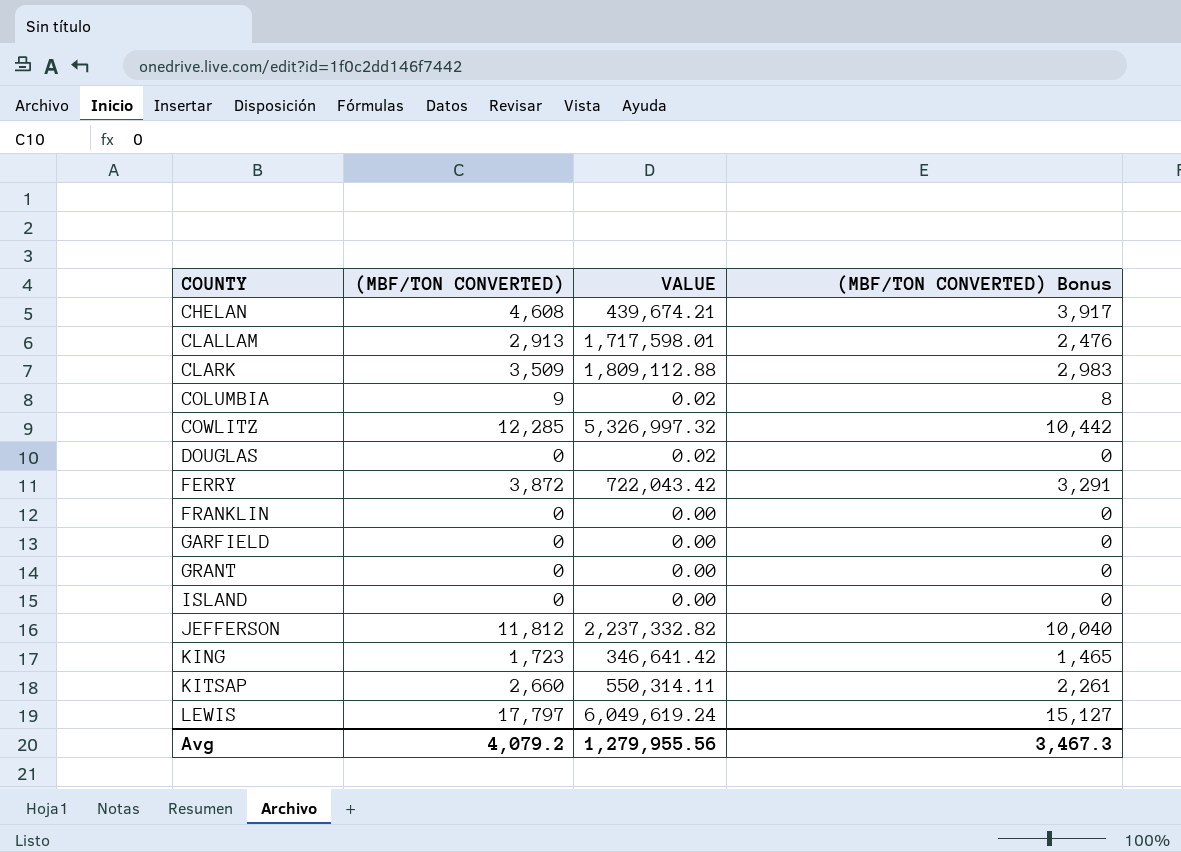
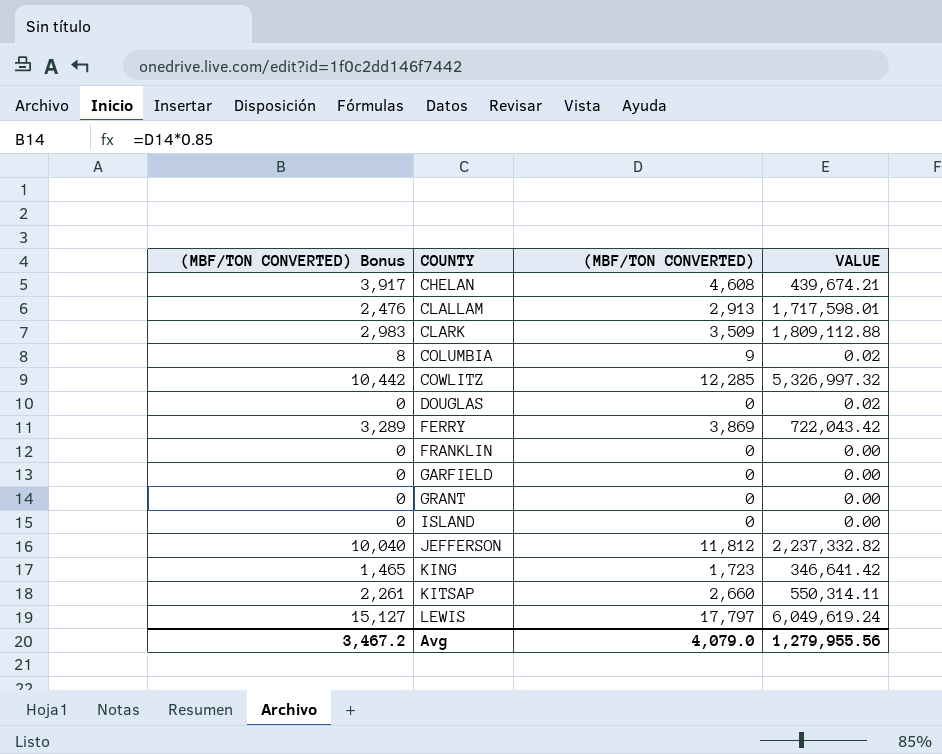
column (MBF/TON CONVERTED) Bonus | position: 4 -> 1
FERRY | (MBF/TON CONVERTED) Bonus: 3,291 -> 3,289
FERRY | (MBF/TON CONVERTED): 3,872 -> 3,869
Avg | (MBF/TON CONVERTED) Bonus: 3,467.3 -> 3,467.2
Avg | (MBF/TON CONVERTED): 4,079.2 -> 4,079.0

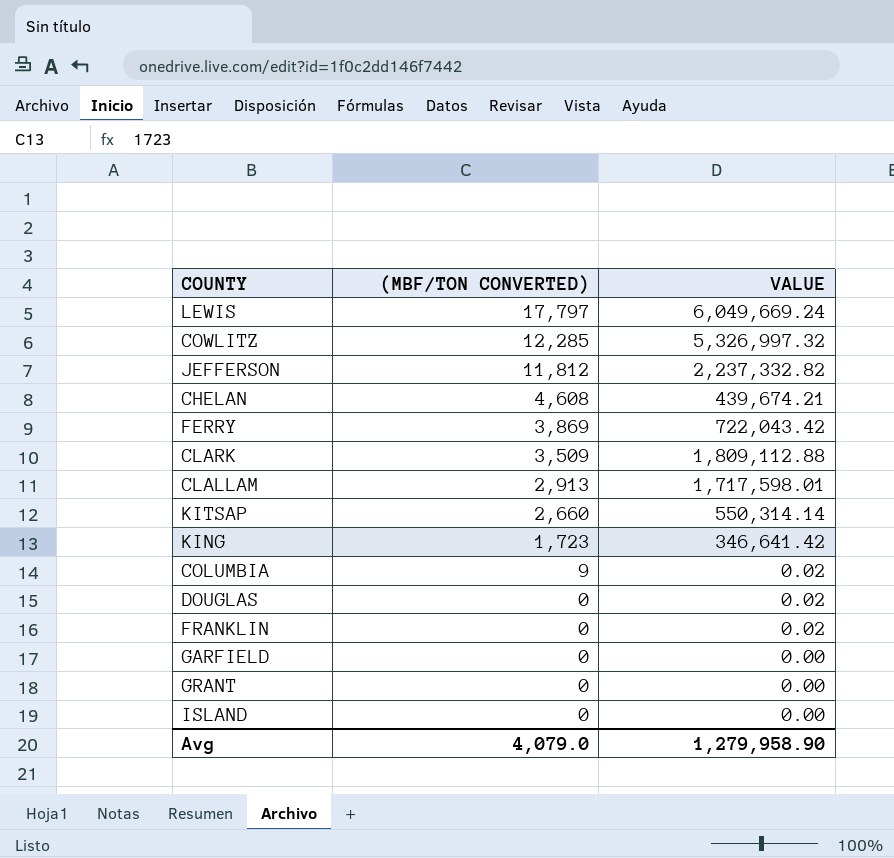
row order: COUNTY ascending -> (MBF/TON CONVERTED) descending
column (MBF/TON CONVERTED) Bonus | formula: [(MBF/TON CONVERTED)] * 0.85 -> none
LEWIS | VALUE: 6,049,619.24 -> 6,049,669.24
KITSAP | VALUE: 550,314.11 -> 550,314.14
FRANKLIN | VALUE: 0.00 -> 0.02
Avg | VALUE: 1,279,955.56 -> 1,279,958.90

